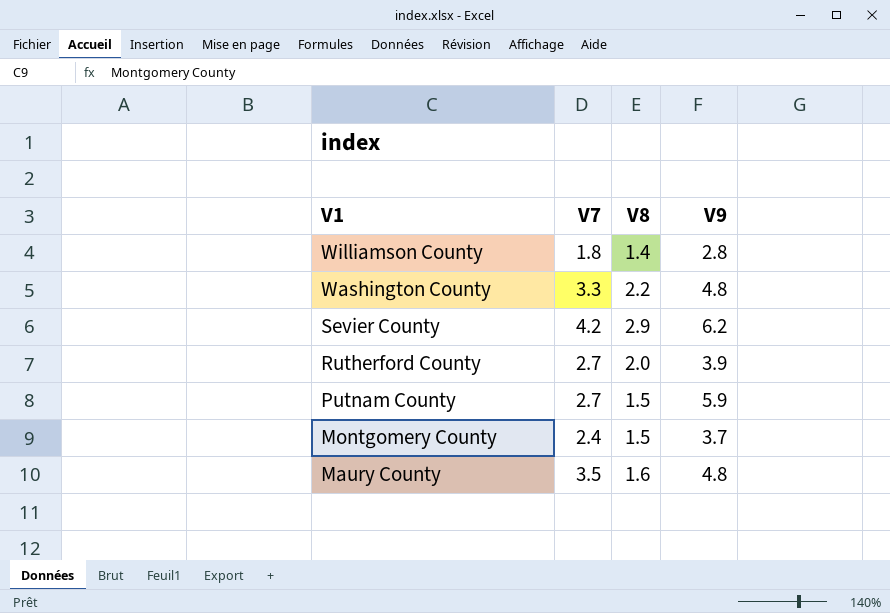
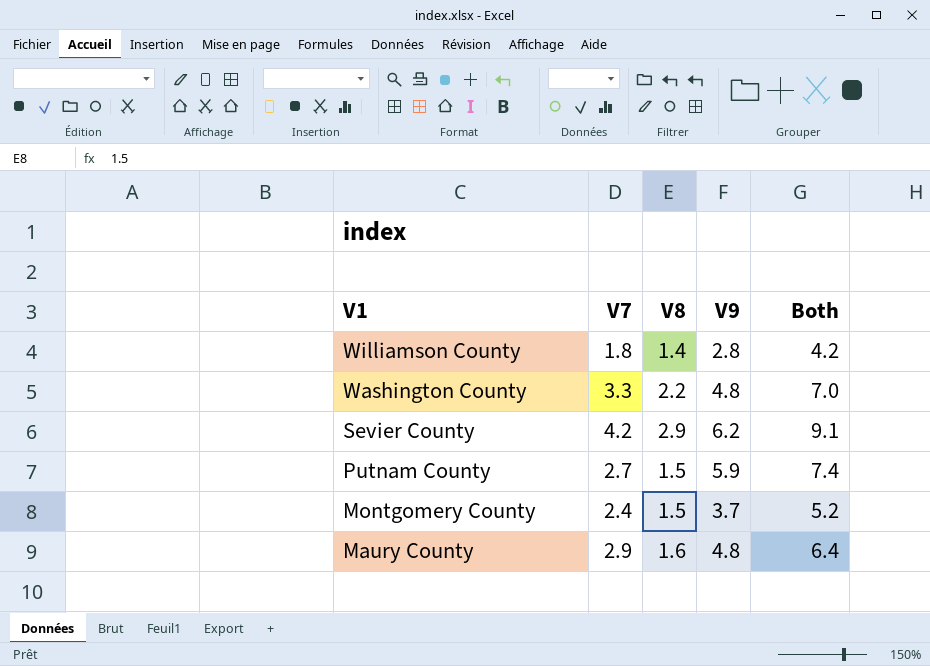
column Both | formula: none -> [V8] + [V9]
row Rutherford County: 2.7 | 2.0 | 3.9 -> none
Maury County | V7: 3.5 -> 2.9

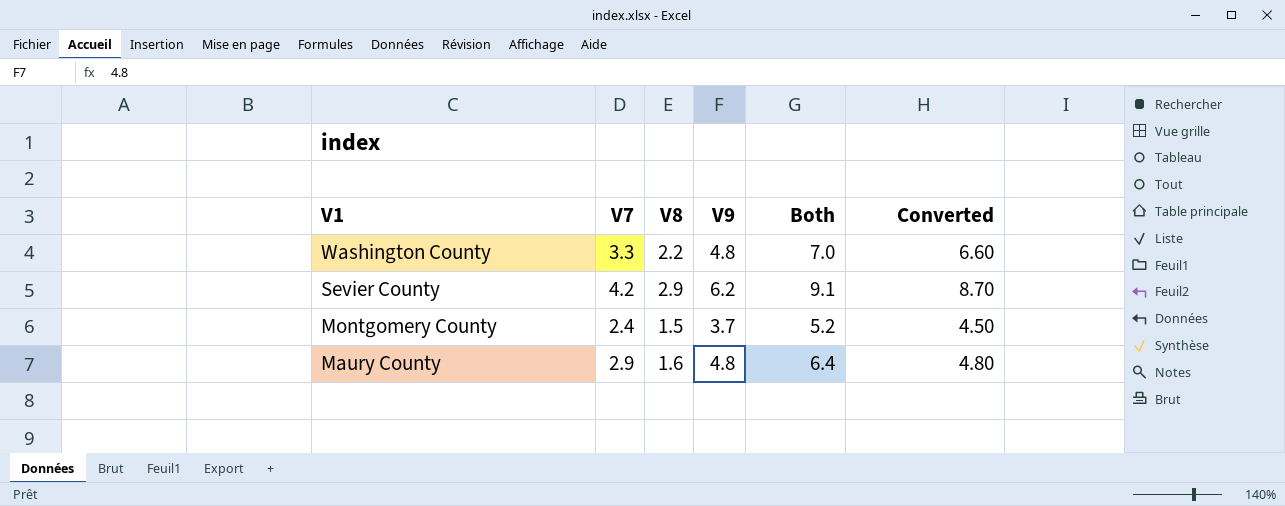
column Converted | formula: none -> [V8] * 3
row Williamson County: 1.8 | 1.4 | 2.8 | 4.2 -> none
row Putnam County: 2.7 | 1.5 | 5.9 | 7.4 -> none

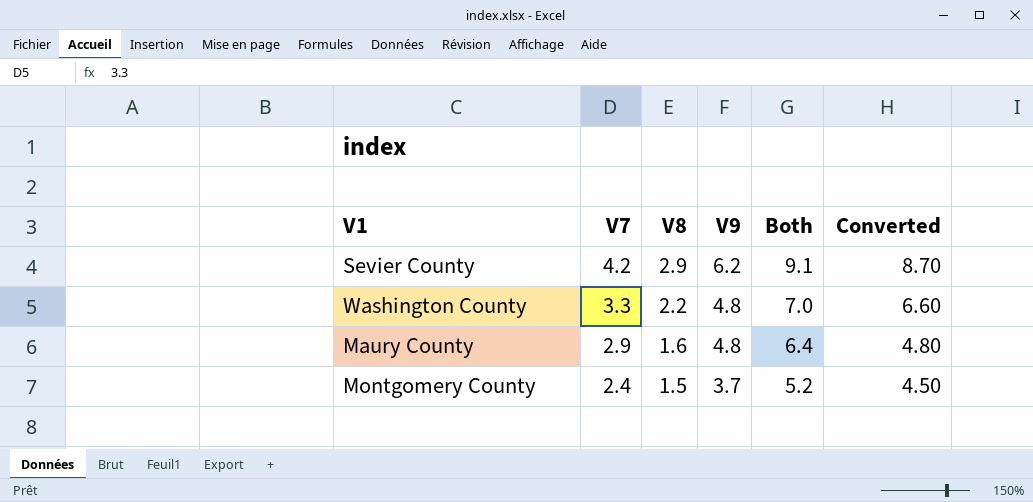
row order: V1 descending -> V7 descending

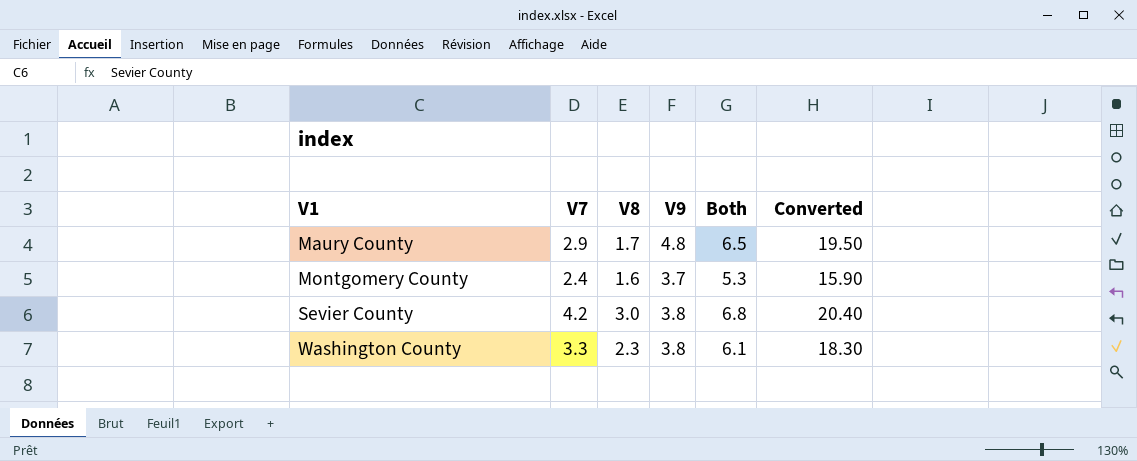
row order: V7 descending -> V1 ascending
column Converted | formula: [V8] * 3 -> [Both] * 3
Maury County | V8: 1.6 -> 1.7
Maury County | Both: 6.4 -> 6.5
Montgomery County | V8: 1.5 -> 1.6
Montgomery County | Both: 5.2 -> 5.3
Sevier County | V8: 2.9 -> 3.0
Sevier County | V9: 6.2 -> 3.8
Sevier County | Both: 9.1 -> 6.8
Washington County | V8: 2.2 -> 2.3
Washington County | V9: 4.8 -> 3.8
Washington County | Both: 7.0 -> 6.1

